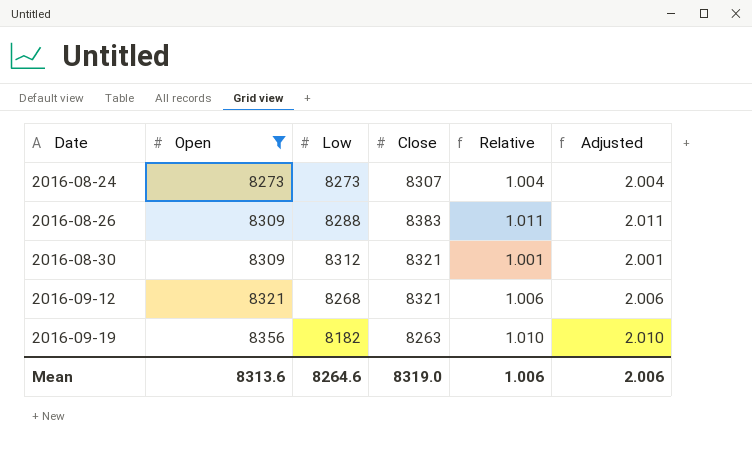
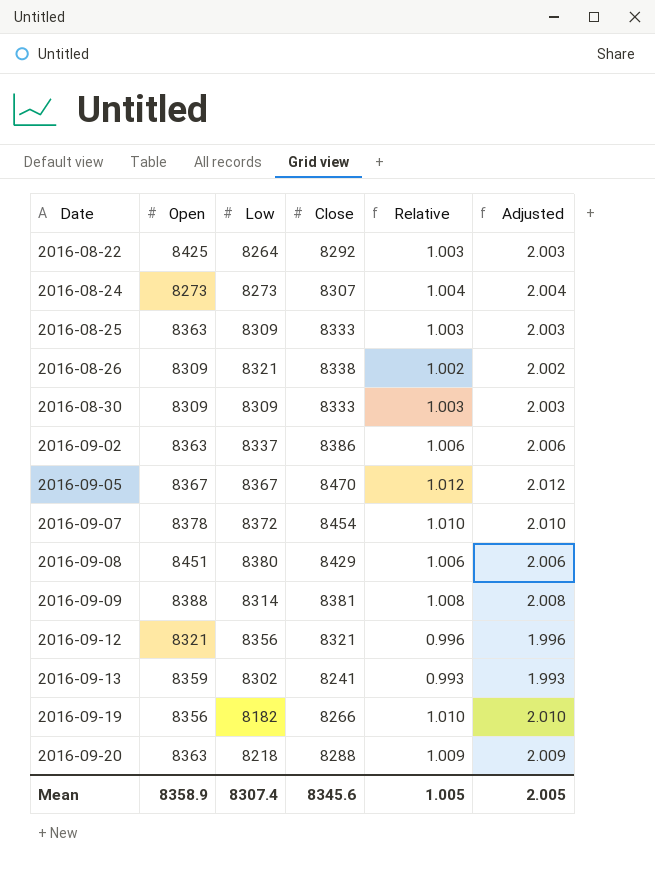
filter: Open <= 8356 -> none
2016-08-26 | Low: 8288 -> 8321
2016-08-26 | Close: 8383 -> 8338
2016-08-26 | Relative: 1.011 -> 1.002
2016-08-26 | Adjusted: 2.011 -> 2.002
2016-08-30 | Low: 8312 -> 8309
2016-08-30 | Close: 8321 -> 8333
2016-08-30 | Relative: 1.001 -> 1.003
2016-08-30 | Adjusted: 2.001 -> 2.003
2016-09-12 | Low: 8268 -> 8356
2016-09-12 | Relative: 1.006 -> 0.996
2016-09-12 | Adjusted: 2.006 -> 1.996
2016-09-19 | Close: 8263 -> 8266
Mean | Open: 8313.6 -> 8358.9
Mean | Low: 8264.6 -> 8307.4
Mean | Close: 8319.0 -> 8345.6
Mean | Relative: 1.006 -> 1.005
Mean | Adjusted: 2.006 -> 2.005

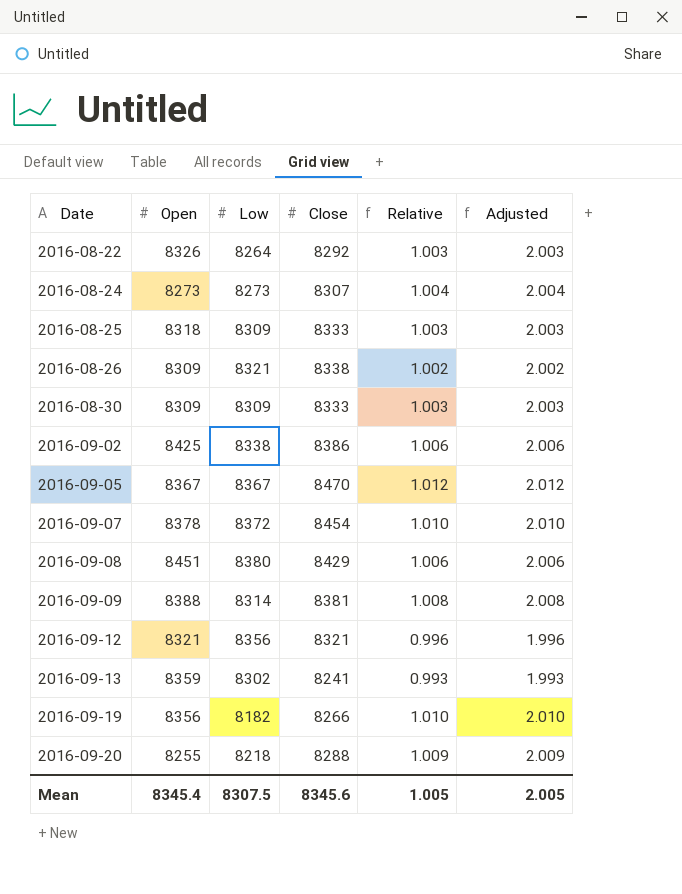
2016-08-22 | Open: 8425 -> 8326
2016-08-25 | Open: 8363 -> 8318
2016-09-02 | Open: 8363 -> 8425
2016-09-02 | Low: 8337 -> 8338
2016-09-20 | Open: 8363 -> 8255
Mean | Open: 8358.9 -> 8345.4
Mean | Low: 8307.4 -> 8307.5

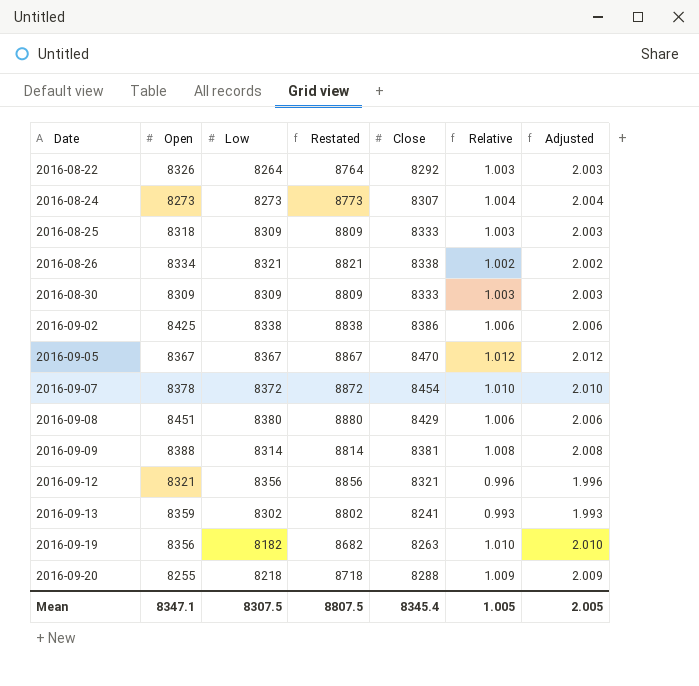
column Restated | formula: none -> [Low] + 500
2016-08-26 | Open: 8309 -> 8334
2016-09-19 | Close: 8266 -> 8263
Mean | Open: 8345.4 -> 8347.1
Mean | Close: 8345.6 -> 8345.4

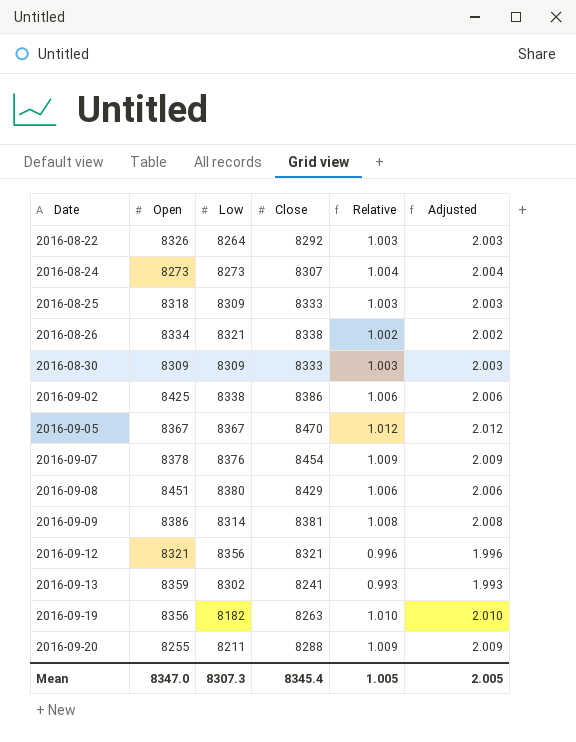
column Restated | formula: [Low] + 500 -> none
2016-09-07 | Low: 8372 -> 8376
2016-09-07 | Relative: 1.010 -> 1.009
2016-09-07 | Adjusted: 2.010 -> 2.009
2016-09-09 | Open: 8388 -> 8386
2016-09-20 | Low: 8218 -> 8211
Mean | Open: 8347.1 -> 8347.0
Mean | Low: 8307.5 -> 8307.3

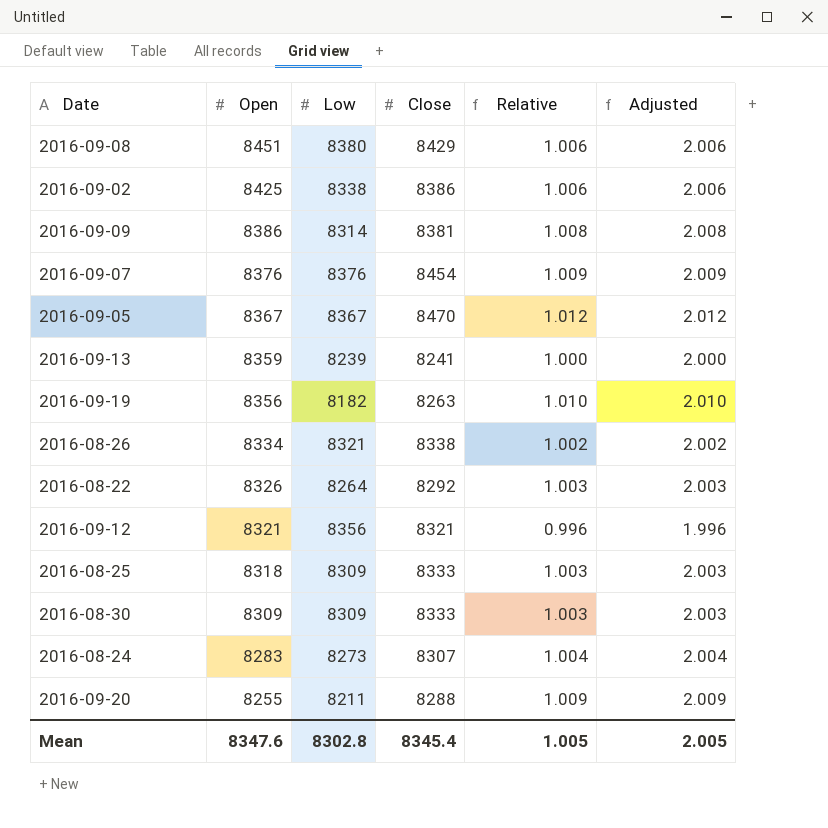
row order: Date ascending -> Open descending
2016-09-07 | Open: 8378 -> 8376
2016-09-13 | Low: 8302 -> 8239
2016-09-13 | Relative: 0.993 -> 1.000
2016-09-13 | Adjusted: 1.993 -> 2.000
2016-08-24 | Open: 8273 -> 8283
Mean | Open: 8347.0 -> 8347.6
Mean | Low: 8307.3 -> 8302.8

